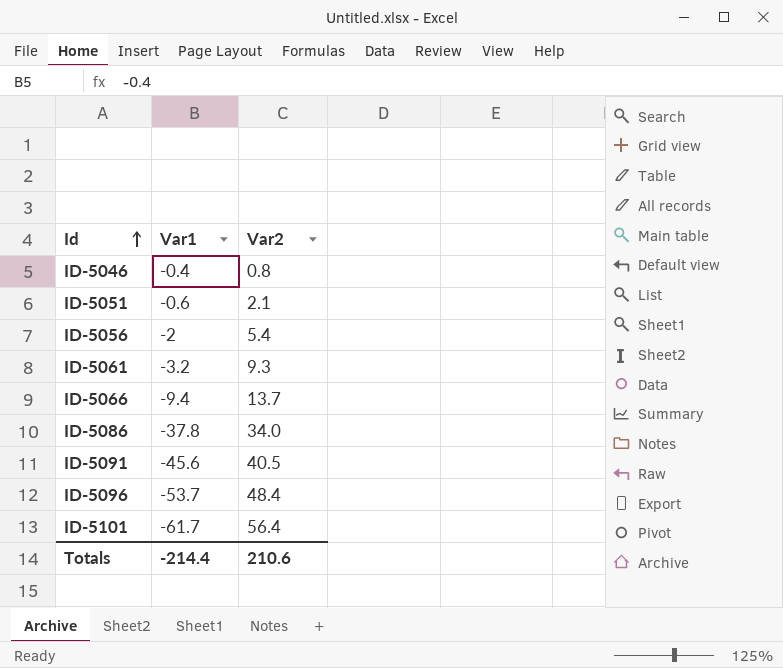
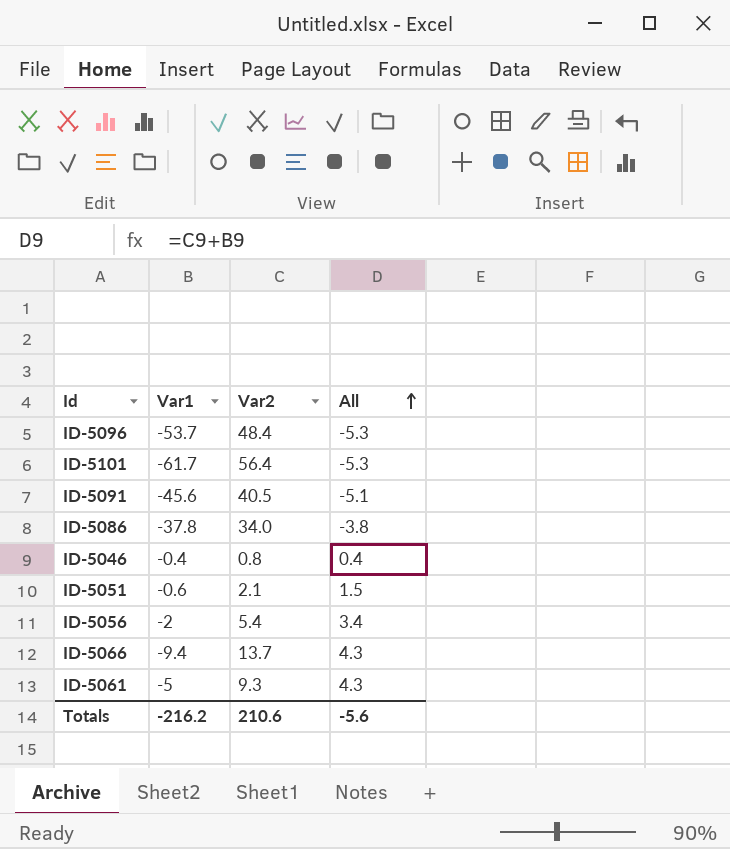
row order: Id ascending -> All ascending
column All | formula: none -> [Var1] + [Var2]
ID-5061 | Var1: -3.2 -> -5
Totals | Var1: -214.4 -> -216.2

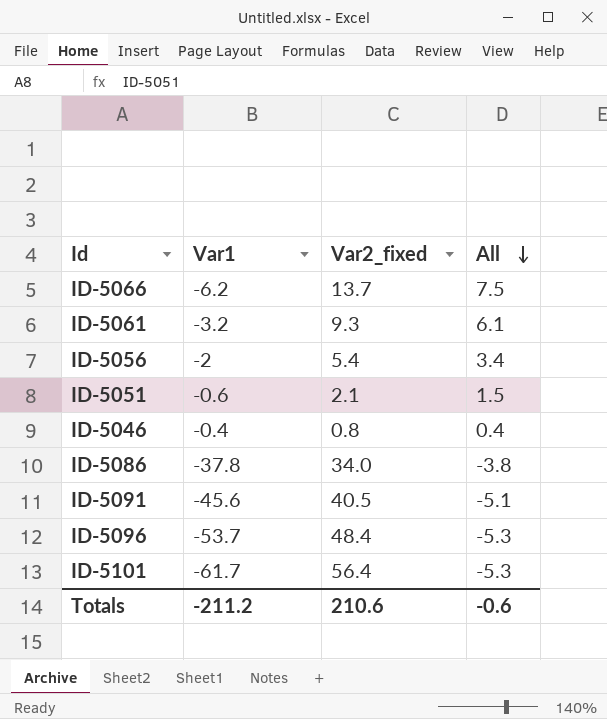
row order: All ascending -> All descending
column name: Var2 -> Var2_fixed
ID-5066 | Var1: -9.4 -> -6.2
ID-5066 | All: 4.3 -> 7.5
ID-5061 | Var1: -5 -> -3.2
ID-5061 | All: 4.3 -> 6.1
Totals | Var1: -216.2 -> -211.2
Totals | All: -5.6 -> -0.6

